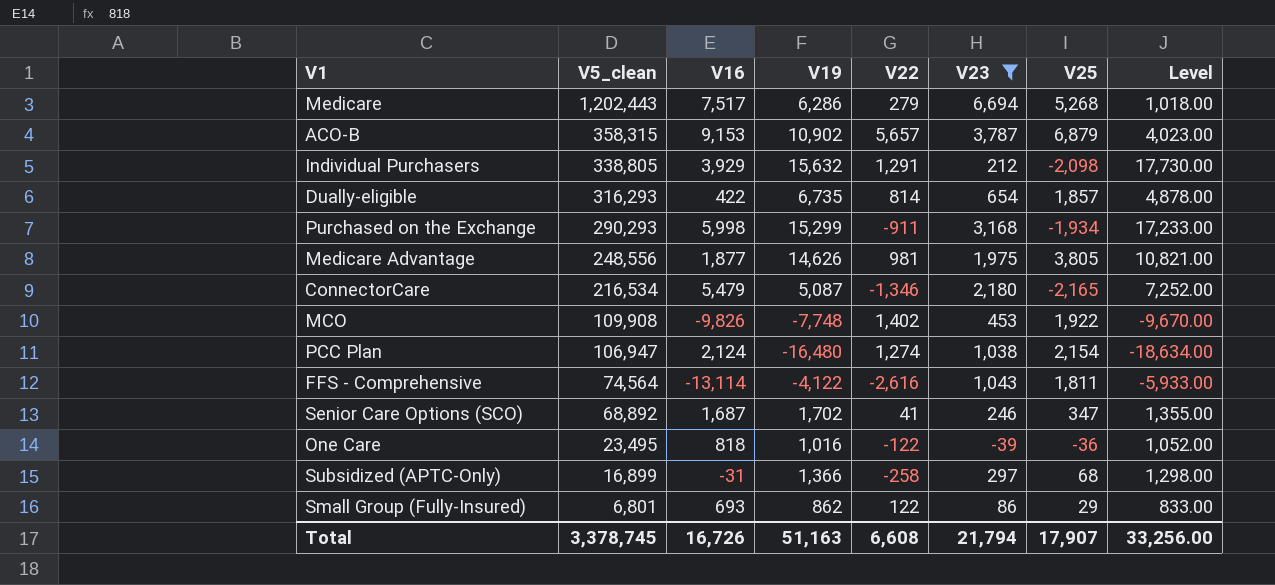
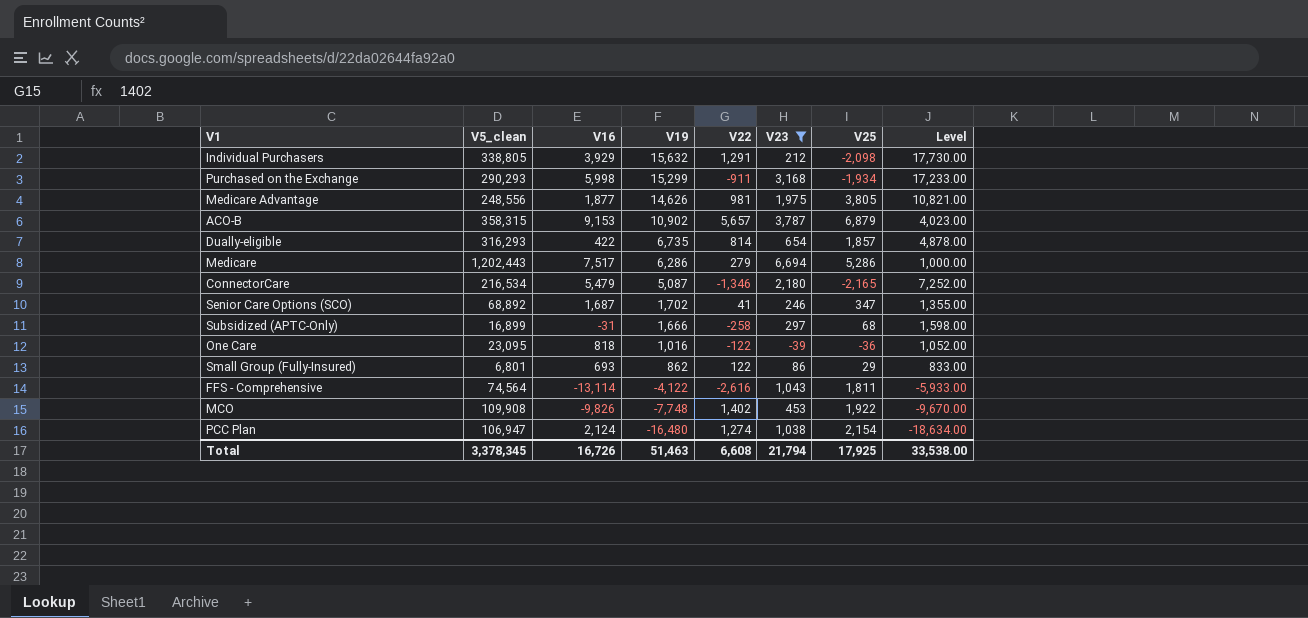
row order: V5_clean descending -> V19 descending
Medicare | V25: 5,268 -> 5,286
Medicare | Level: 1,018.00 -> 1,000.00
Subsidized (APTC-Only) | V19: 1,366 -> 1,666
Subsidized (APTC-Only) | Level: 1,298.00 -> 1,598.00
One Care | V5_clean: 23,495 -> 23,095
Total | V5_clean: 3,378,745 -> 3,378,345
Total | V19: 51,163 -> 51,463
Total | V25: 17,907 -> 17,925
Total | Level: 33,256.00 -> 33,538.00

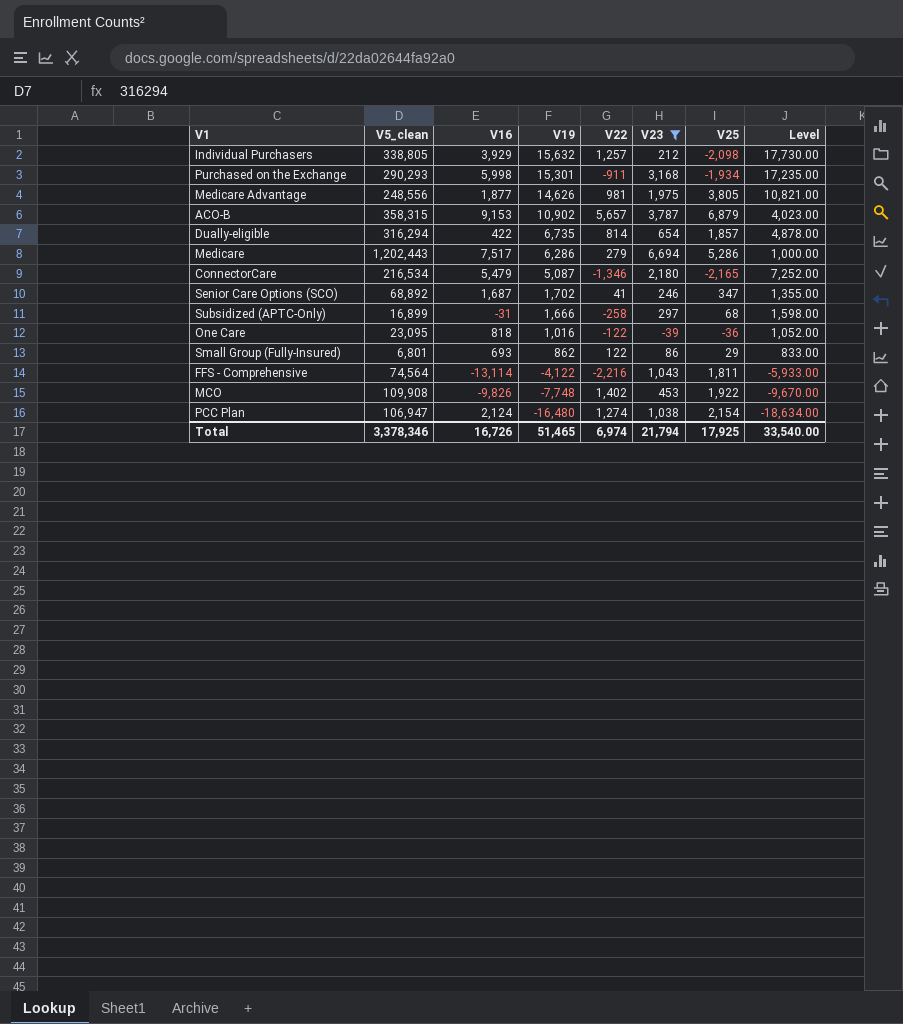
Individual Purchasers | V22: 1,291 -> 1,257
Purchased on the Exchange | V19: 15,299 -> 15,301
Purchased on the Exchange | Level: 17,233.00 -> 17,235.00
Dually-eligible | V5_clean: 316,293 -> 316,294
FFS - Comprehensive | V22: -2,616 -> -2,216
Total | V5_clean: 3,378,345 -> 3,378,346
Total | V19: 51,463 -> 51,465
Total | V22: 6,608 -> 6,974
Total | Level: 33,538.00 -> 33,540.00

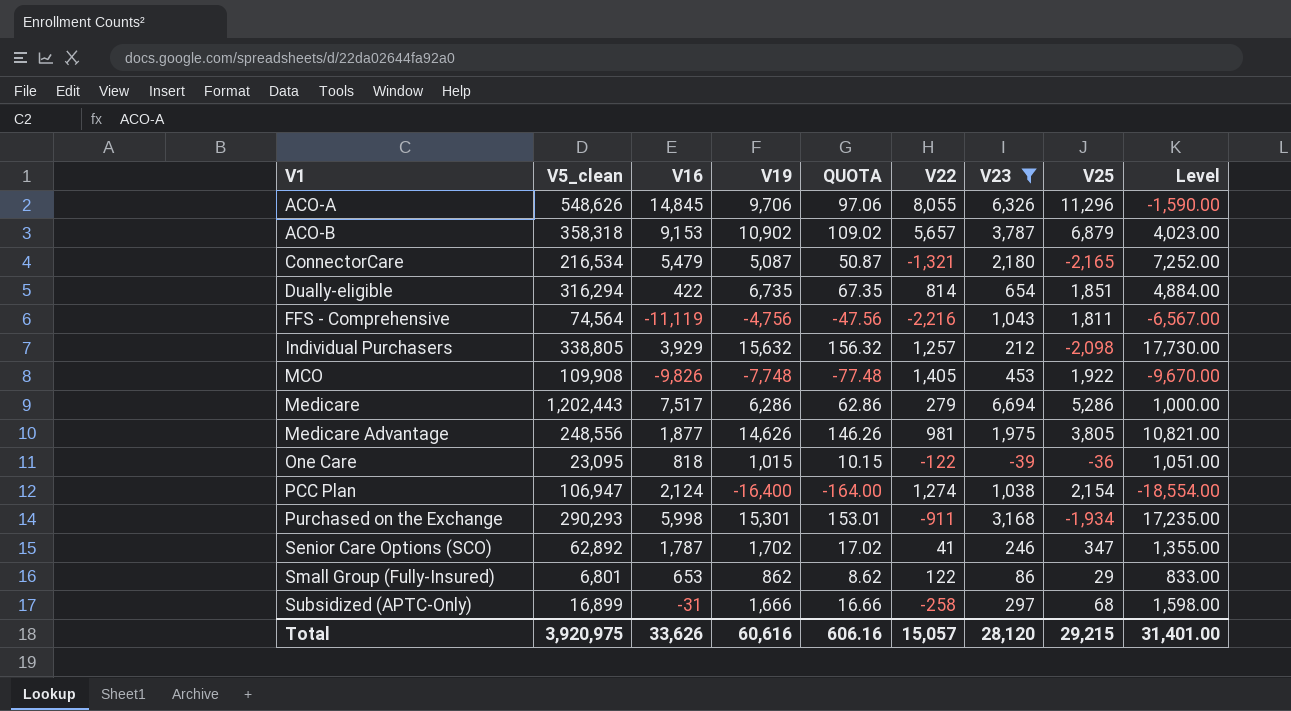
row order: V19 descending -> V1 ascending
column QUOTA | formula: none -> [V19] * 0.01
row ACO-A: none -> 548,626 | 14,845 | 9,706 | 97.06 | 8,055 | 6,326 | 11,296 | -1,590.00
ACO-B | V5_clean: 358,315 -> 358,318
ConnectorCare | V22: -1,346 -> -1,321
Dually-eligible | V25: 1,857 -> 1,851
Dually-eligible | Level: 4,878.00 -> 4,884.00
FFS - Comprehensive | V16: -13,114 -> -11,119
FFS - Comprehensive | V19: -4,122 -> -4,756
FFS - Comprehensive | Level: -5,933.00 -> -6,567.00
MCO | V22: 1,402 -> 1,405
One Care | V19: 1,016 -> 1,015
One Care | Level: 1,052.00 -> 1,051.00
PCC Plan | V19: -16,480 -> -16,400
PCC Plan | Level: -18,634.00 -> -18,554.00
Senior Care Options (SCO) | V5_clean: 68,892 -> 62,892
Senior Care Options (SCO) | V16: 1,687 -> 1,787
Small Group (Fully-Insured) | V16: 693 -> 653
Total | V5_clean: 3,378,346 -> 3,920,975
Total | V16: 16,726 -> 33,626
Total | V19: 51,465 -> 60,616
Total | V22: 6,974 -> 15,057
Total | V23: 21,794 -> 28,120
Total | V25: 17,925 -> 29,215
Total | Level: 33,540.00 -> 31,401.00

